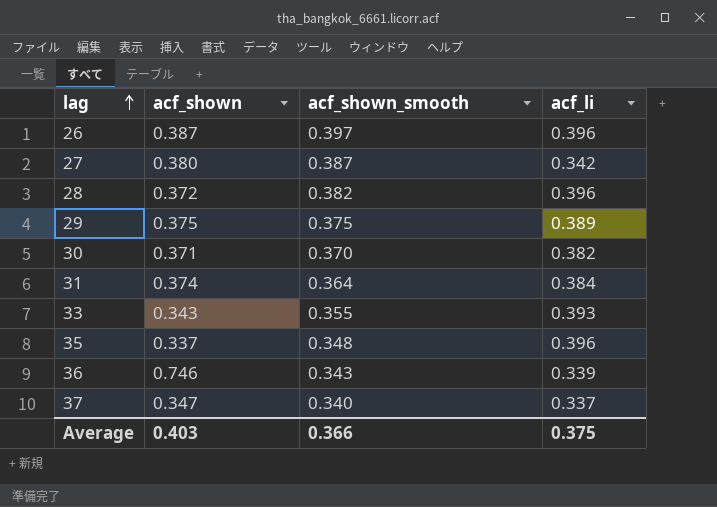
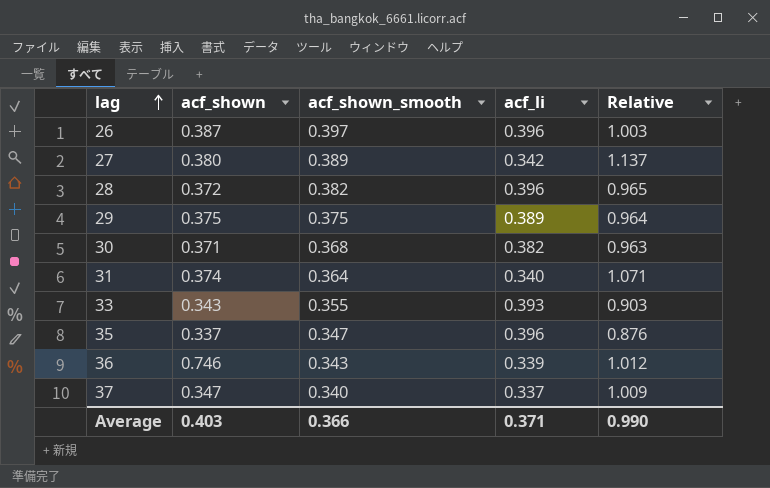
column Relative | formula: none -> [acf_shown_smooth] / [acf_li]
27 | acf_shown_smooth: 0.387 -> 0.389
30 | acf_shown_smooth: 0.370 -> 0.368
31 | acf_li: 0.384 -> 0.340
35 | acf_shown_smooth: 0.348 -> 0.347
Average | acf_li: 0.375 -> 0.371

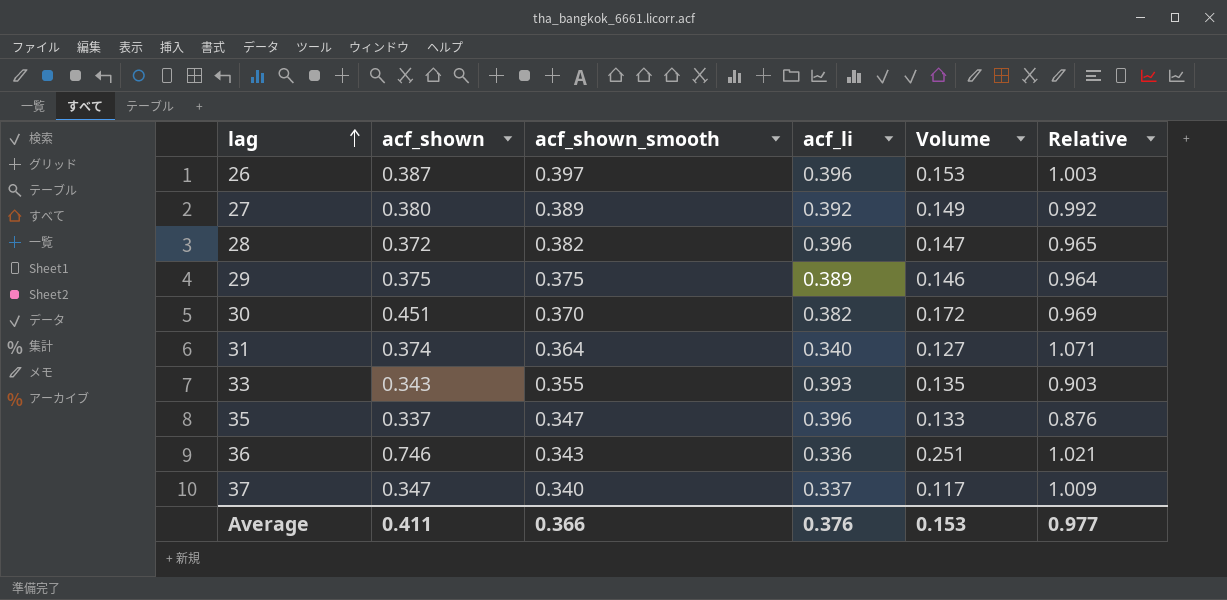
column Volume | formula: none -> [acf_shown] * [acf_li]
27 | acf_li: 0.342 -> 0.392
27 | Relative: 1.137 -> 0.992
30 | acf_shown: 0.371 -> 0.451
30 | acf_shown_smooth: 0.368 -> 0.370
30 | Relative: 0.963 -> 0.969
36 | acf_li: 0.339 -> 0.336
36 | Relative: 1.012 -> 1.021
Average | acf_shown: 0.403 -> 0.411
Average | acf_li: 0.371 -> 0.376
Average | Relative: 0.990 -> 0.977

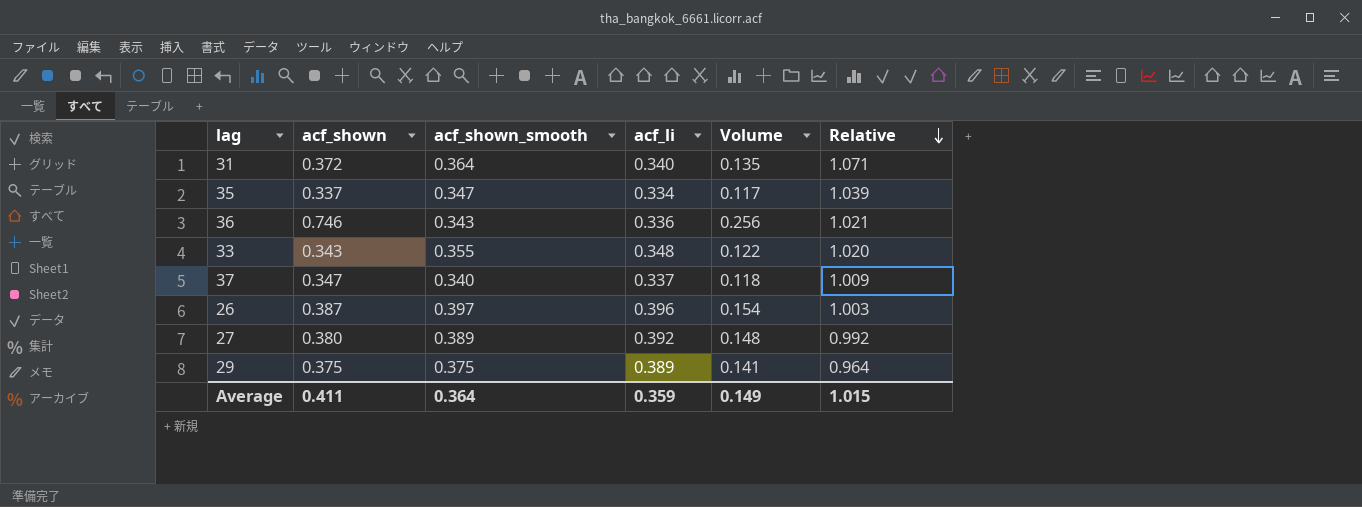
row order: lag ascending -> Relative descending
column Volume | formula: [acf_shown] * [acf_li] -> [acf_shown] * [acf_shown_smooth]
row 28: 0.372 | 0.382 | 0.396 | 0.147 | 0.965 -> none
row 30: 0.451 | 0.370 | 0.382 | 0.172 | 0.969 -> none
31 | acf_shown: 0.374 -> 0.372
35 | acf_li: 0.396 -> 0.334
35 | Relative: 0.876 -> 1.039
33 | acf_li: 0.393 -> 0.348
33 | Relative: 0.903 -> 1.020
Average | acf_shown_smooth: 0.366 -> 0.364
Average | acf_li: 0.376 -> 0.359
Average | Volume: 0.153 -> 0.149
Average | Relative: 0.977 -> 1.015

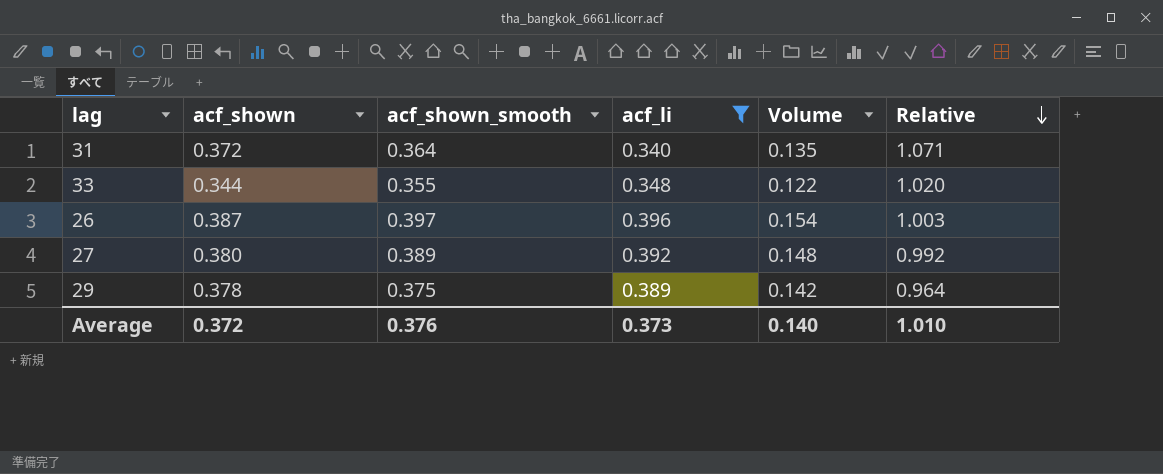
filter: none -> acf_li >= 0.340
33 | acf_shown: 0.343 -> 0.344
29 | acf_shown: 0.375 -> 0.378
29 | Volume: 0.141 -> 0.142
Average | acf_shown: 0.411 -> 0.372
Average | acf_shown_smooth: 0.364 -> 0.376
Average | acf_li: 0.359 -> 0.373
Average | Volume: 0.149 -> 0.140
Average | Relative: 1.015 -> 1.010

